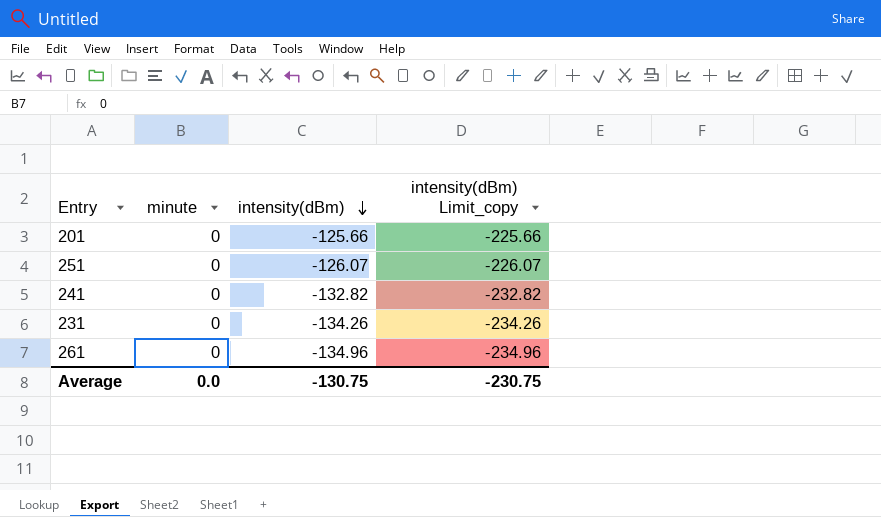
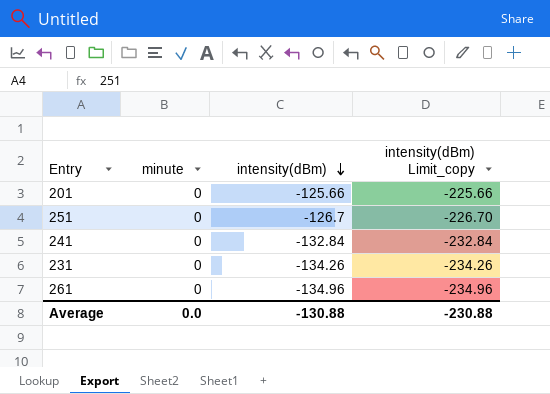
251 | intensity(dBm): -126.07 -> -126.7
251 | intensity(dBm) Limit_copy: -226.07 -> -226.70
241 | intensity(dBm): -132.82 -> -132.84
241 | intensity(dBm) Limit_copy: -232.82 -> -232.84
Average | intensity(dBm): -130.75 -> -130.88
Average | intensity(dBm) Limit_copy: -230.75 -> -230.88

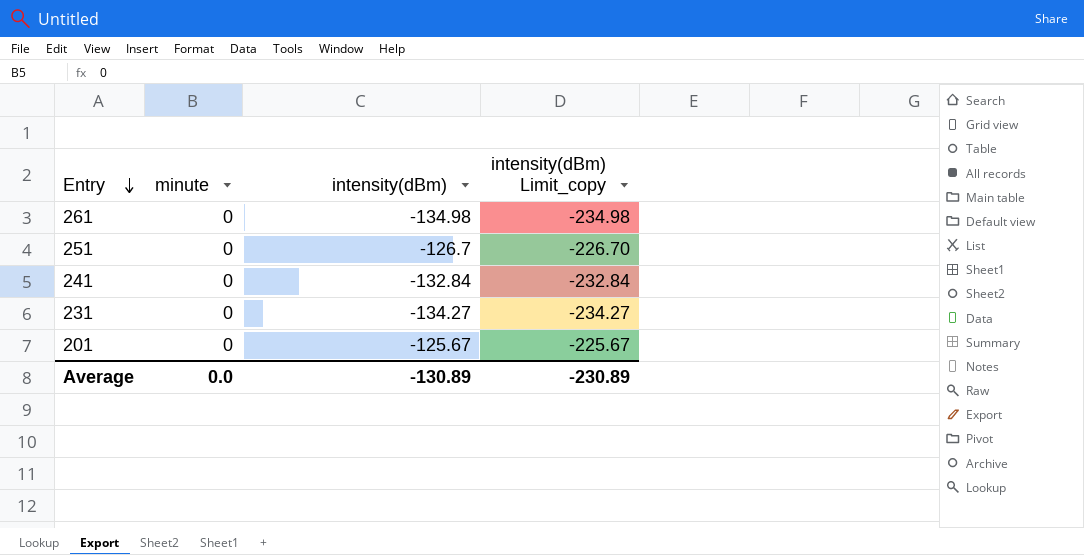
row order: intensity(dBm) descending -> Entry descending
261 | intensity(dBm): -134.96 -> -134.98
261 | intensity(dBm) Limit_copy: -234.96 -> -234.98
231 | intensity(dBm): -134.26 -> -134.27
231 | intensity(dBm) Limit_copy: -234.26 -> -234.27
201 | intensity(dBm): -125.66 -> -125.67
201 | intensity(dBm) Limit_copy: -225.66 -> -225.67
Average | intensity(dBm): -130.88 -> -130.89
Average | intensity(dBm) Limit_copy: -230.88 -> -230.89

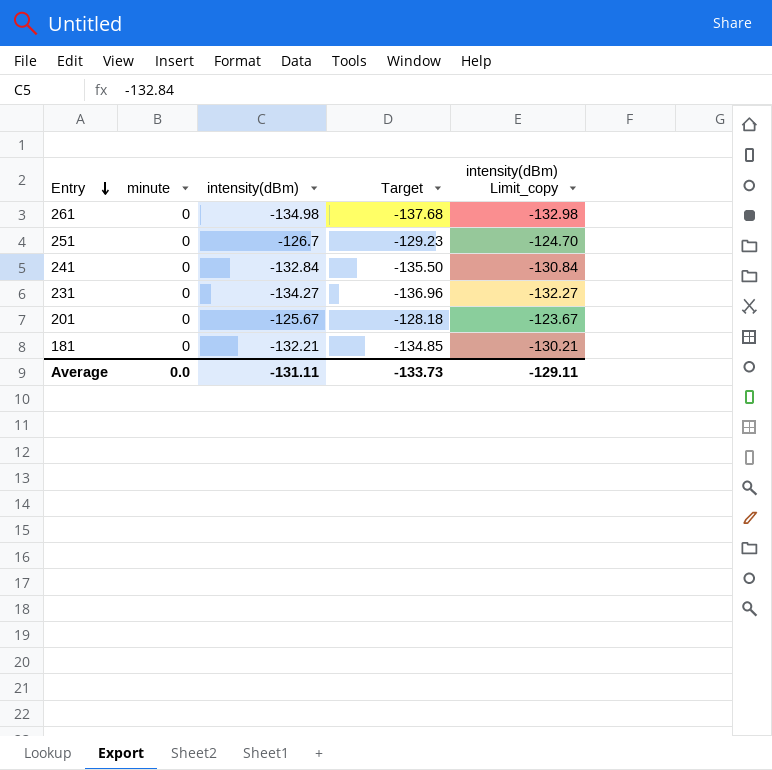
column Target | formula: none -> [intensity(dBm)] * 1.02
column intensity(dBm) Limit_copy | formula: [intensity(dBm)] - 100 -> [intensity(dBm)] + 2
row 181: none -> 0 | -132.21 | -134.85 | -130.21
Average | intensity(dBm): -130.89 -> -131.11
Average | intensity(dBm) Limit_copy: -230.89 -> -129.11

